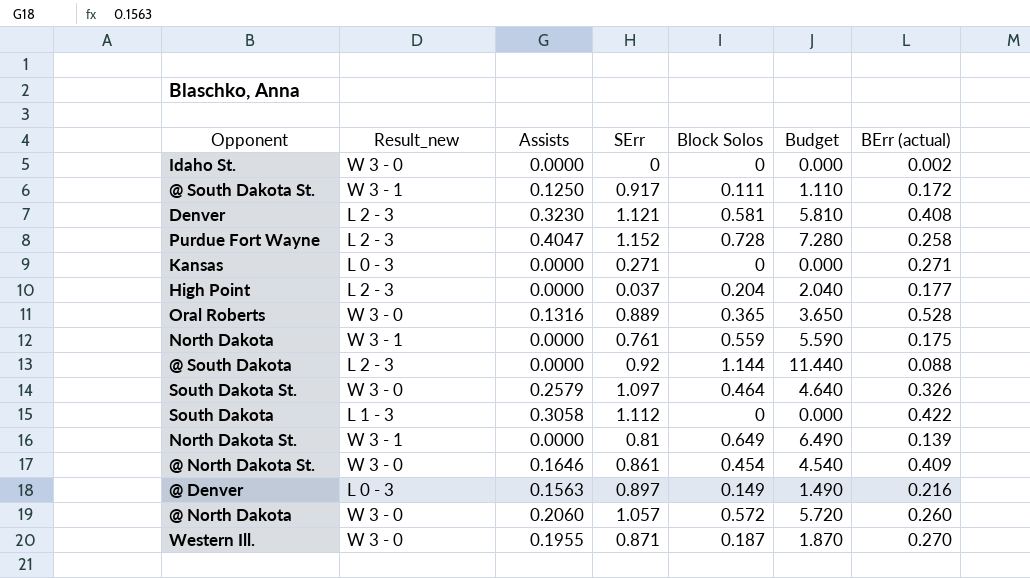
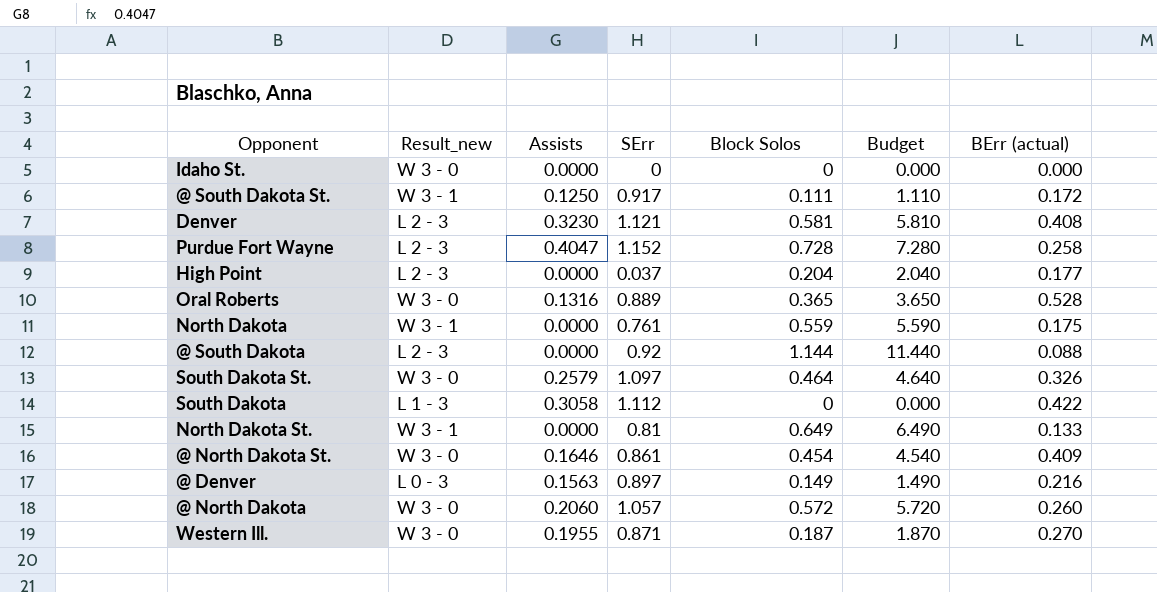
row Kansas: L 0 - 3 | 0.0000 | 0.271 | 0 | 0.000 | 0.271 -> none
Idaho St. | BErr (actual): 0.002 -> 0.000
North Dakota St. | BErr (actual): 0.139 -> 0.133

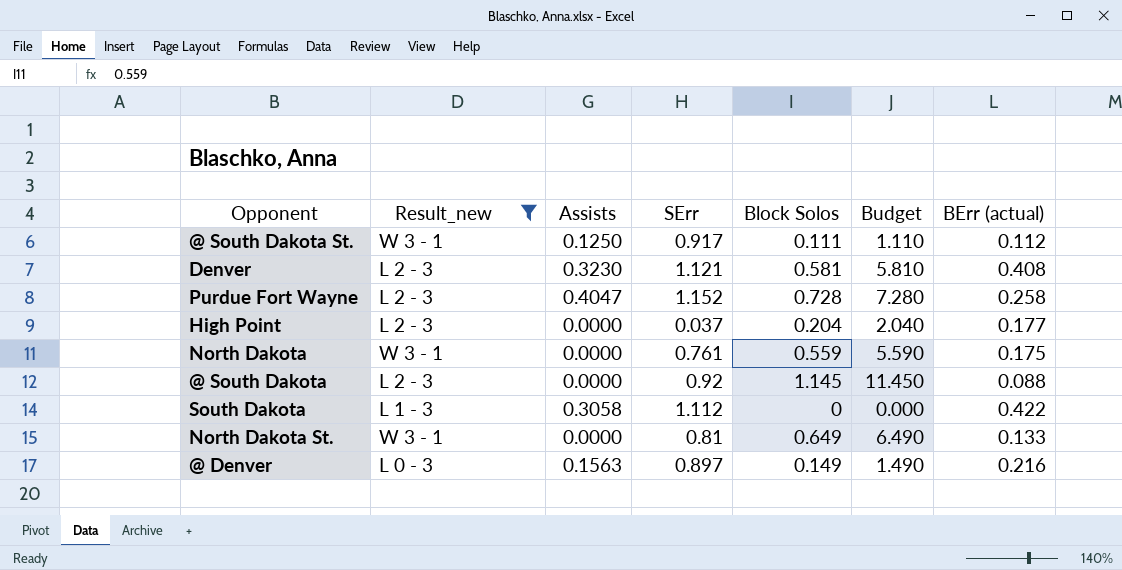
filter: none -> Result_new != W 3 - 0
@ South Dakota St. | BErr (actual): 0.172 -> 0.112
@ South Dakota | Block Solos: 1.144 -> 1.145
@ South Dakota | Budget: 11.440 -> 11.450

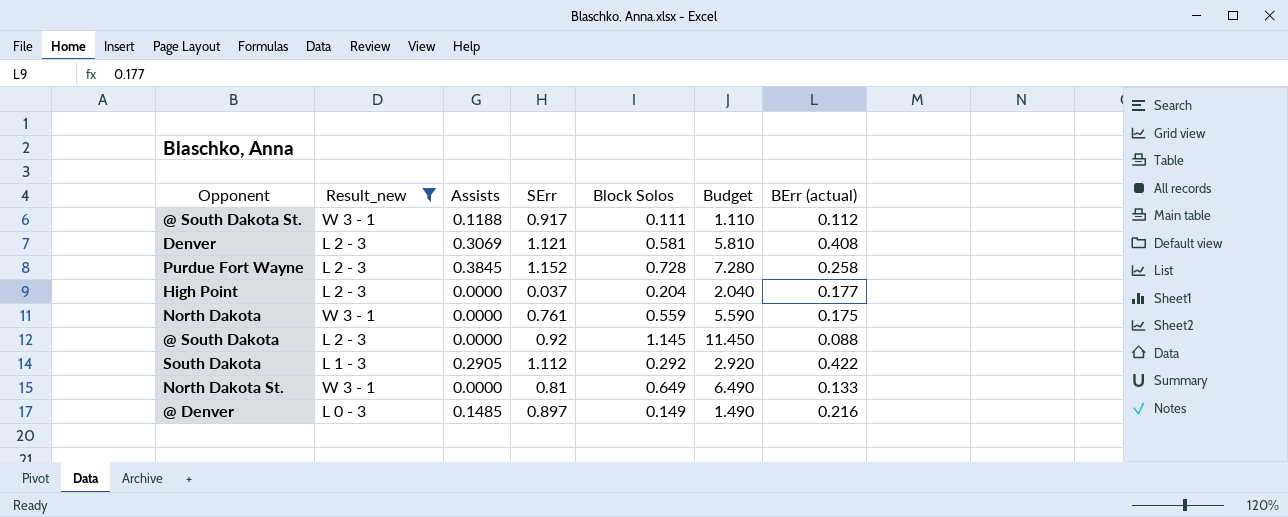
@ South Dakota St. | Assists: 0.1250 -> 0.1188
Denver | Assists: 0.3230 -> 0.3069
Purdue Fort Wayne | Assists: 0.4047 -> 0.3845
South Dakota | Assists: 0.3058 -> 0.2905
South Dakota | Block Solos: 0 -> 0.292
South Dakota | Budget: 0.000 -> 2.920
@ Denver | Assists: 0.1563 -> 0.1485

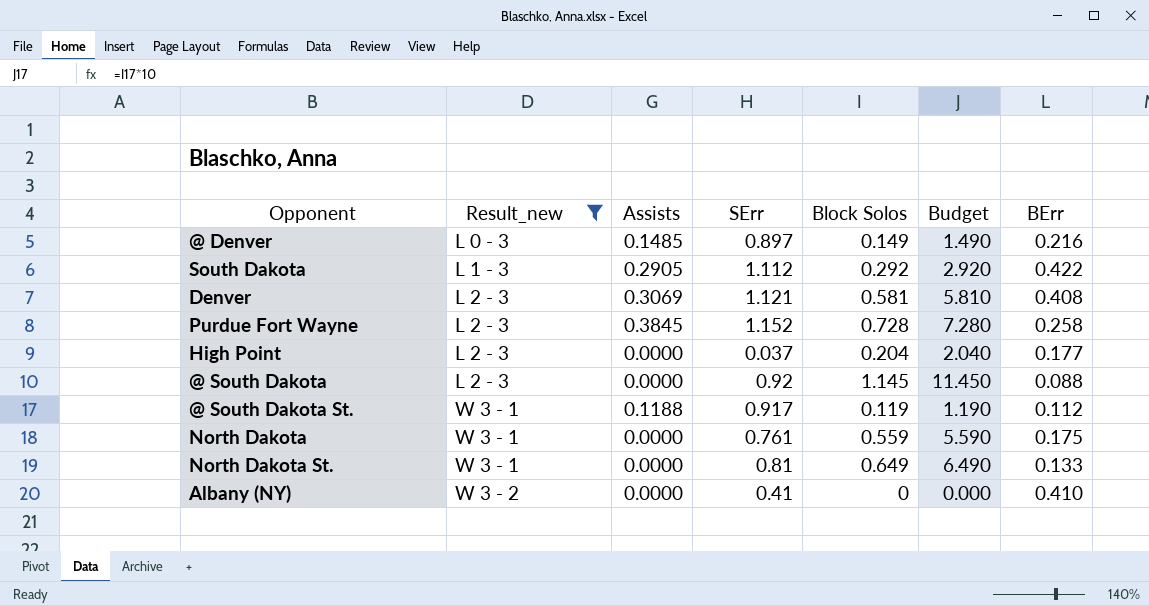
row order: none -> Result_new ascending
column name: BErr (actual) -> BErr
@ South Dakota St. | Block Solos: 0.111 -> 0.119
@ South Dakota St. | Budget: 1.110 -> 1.190
row Albany (NY): none -> W 3 - 2 | 0.0000 | 0.41 | 0 | 0.000 | 0.410

